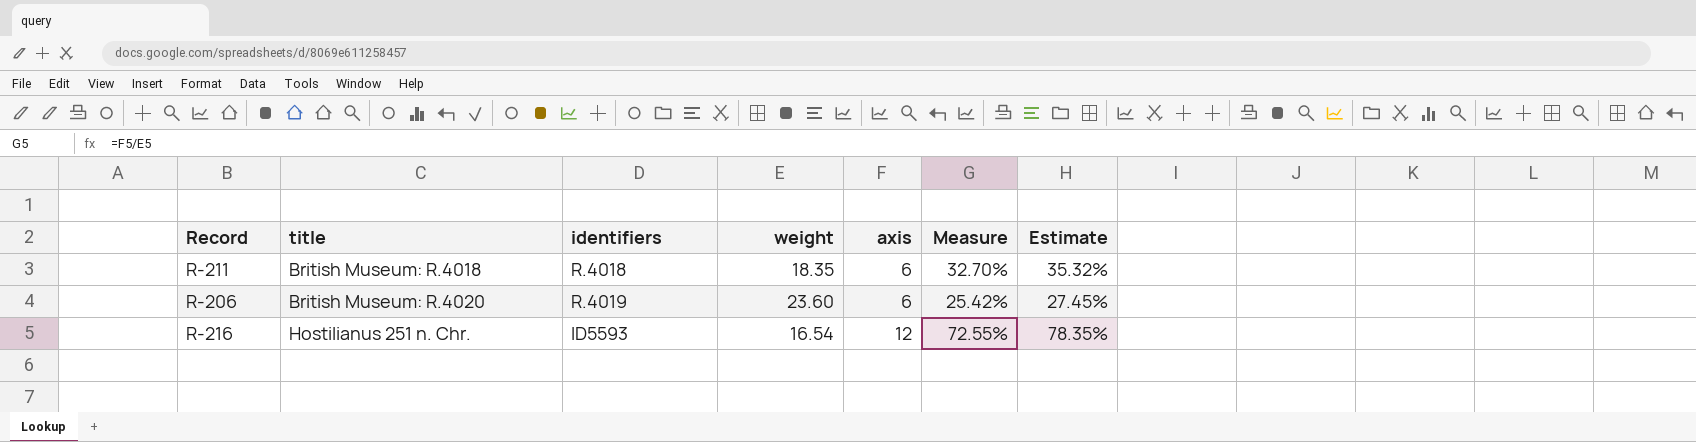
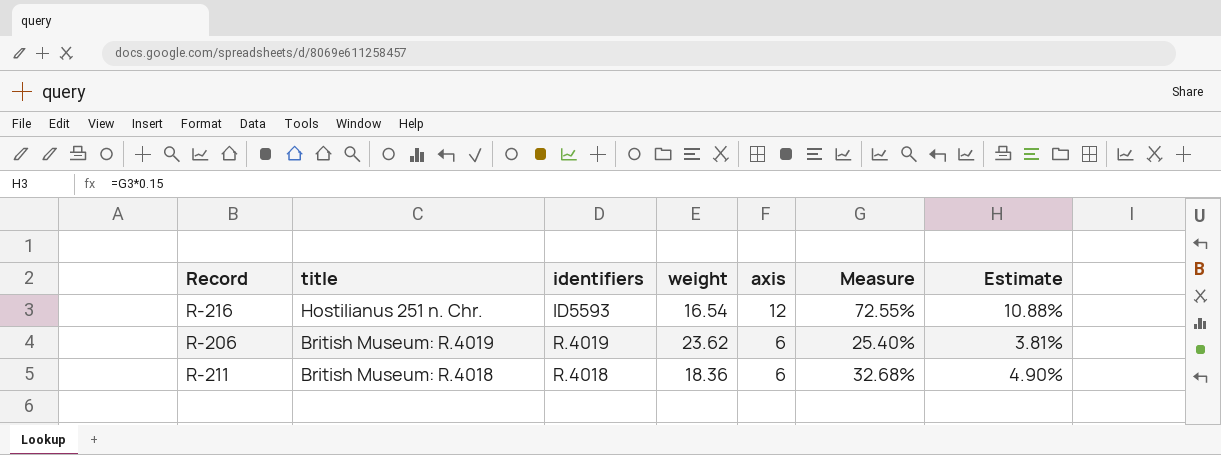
row order: title ascending -> title descending
column Estimate | formula: [Measure] * 1.08 -> [Measure] * 0.15
R-206 | title: British Museum: R.4020 -> British Museum: R.4019
R-206 | weight: 23.60 -> 23.62
R-206 | Measure: 25.42% -> 25.40%
R-211 | weight: 18.35 -> 18.36
R-211 | Measure: 32.70% -> 32.68%

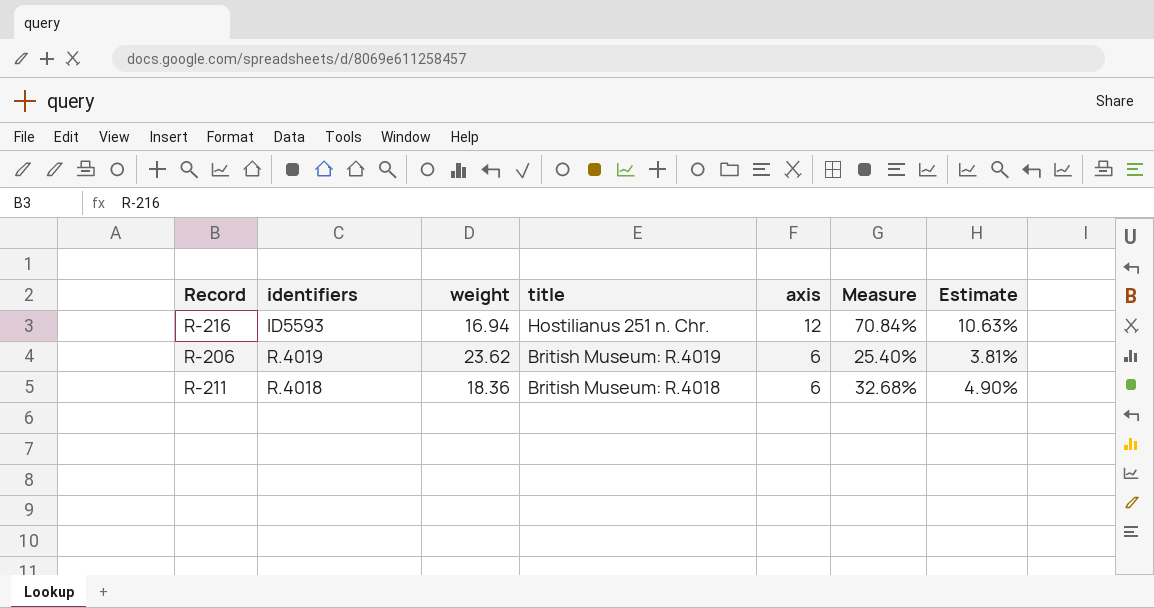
column title | position: 2 -> 4
R-216 | weight: 16.54 -> 16.94
R-216 | Measure: 72.55% -> 70.84%
R-216 | Estimate: 10.88% -> 10.63%

